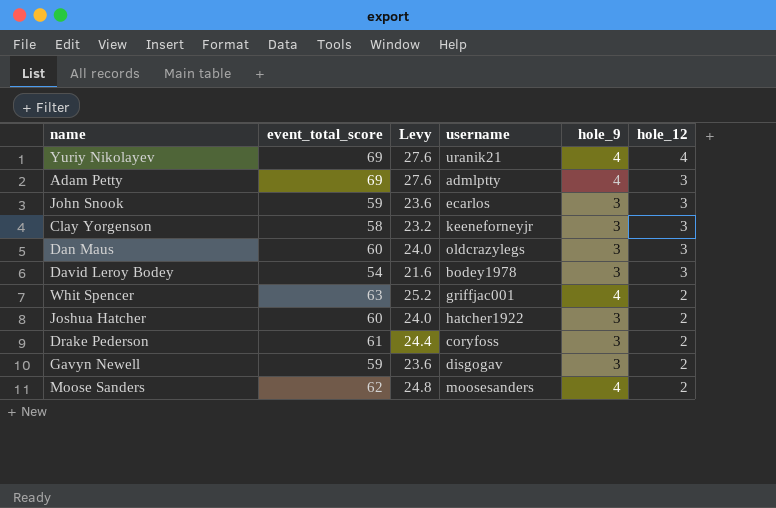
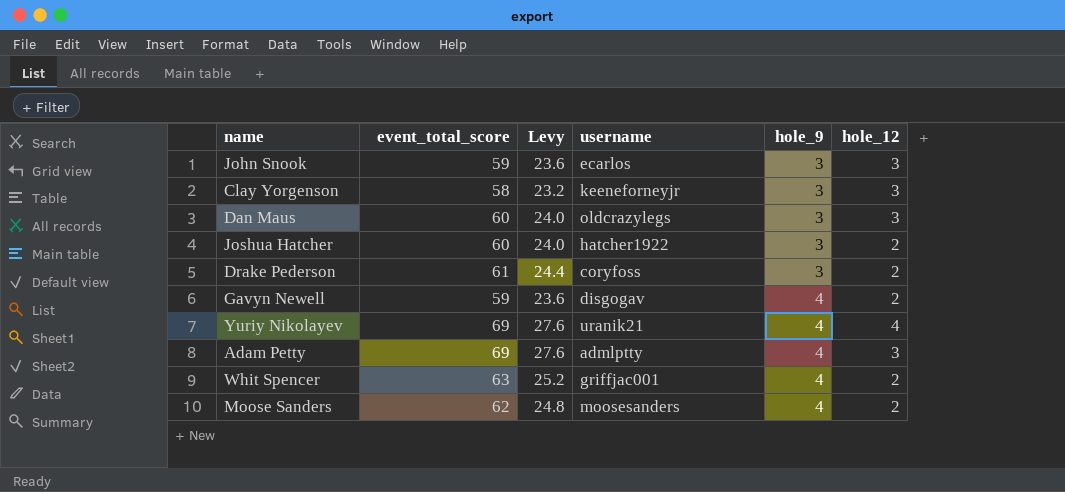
row order: hole_12 descending -> hole_9 ascending
row David Leroy Bodey: 54 | 21.6 | bodey1978 | 3 | 3 -> none
Gavyn Newell | hole_9: 3 -> 4

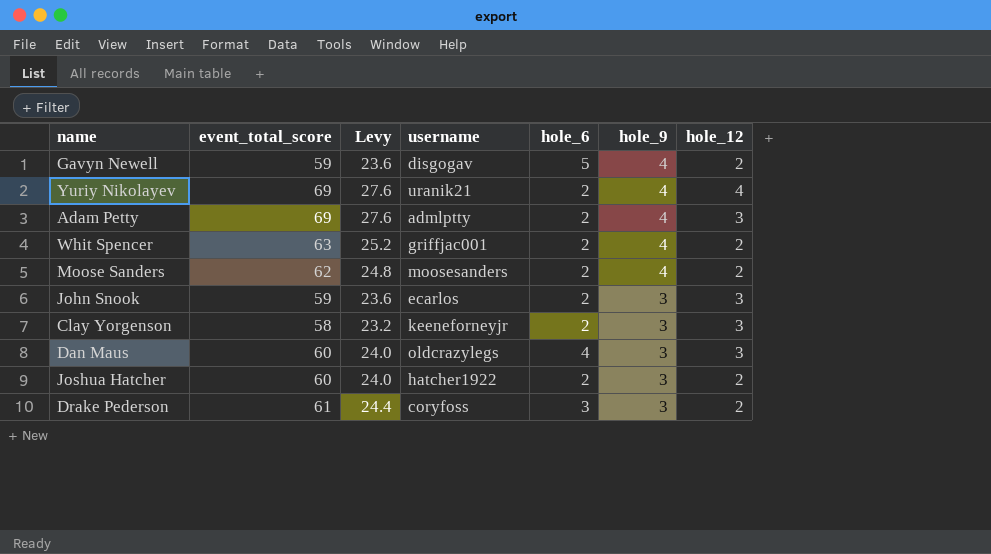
row order: hole_9 ascending -> hole_9 descending
column hole_6 | position: none -> 5

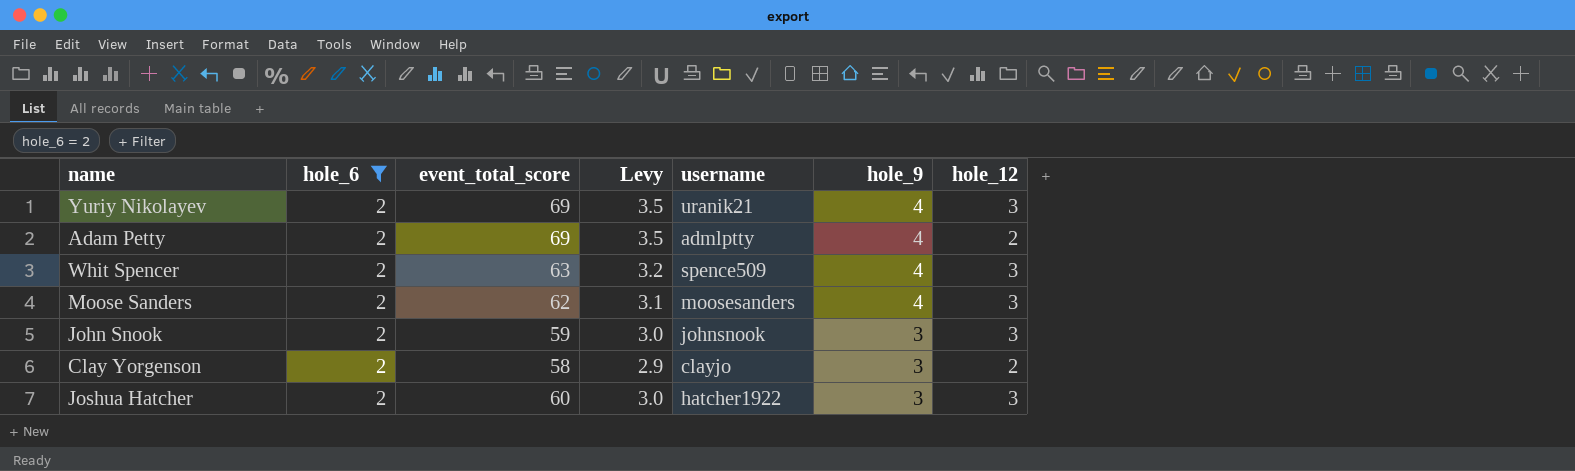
filter: none -> hole_6 = 2
column hole_6 | position: 5 -> 2
column Levy | formula: [event_total_score] * 0.4 -> [event_total_score] * 0.05
Yuriy Nikolayev | hole_12: 4 -> 3
Adam Petty | hole_12: 3 -> 2
Whit Spencer | username: griffjac001 -> spence509
Whit Spencer | hole_12: 2 -> 3
Moose Sanders | hole_12: 2 -> 3
John Snook | username: ecarlos -> johnsnook
Clay Yorgenson | username: keeneforneyjr -> clayjo
Clay Yorgenson | hole_12: 3 -> 2
Joshua Hatcher | hole_12: 2 -> 3

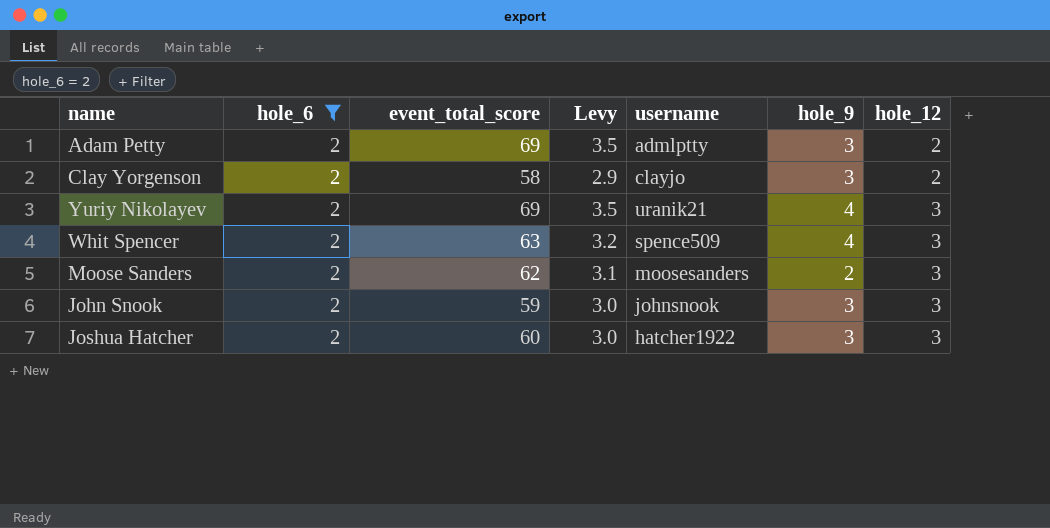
row order: hole_9 descending -> hole_12 ascending
Adam Petty | hole_9: 4 -> 3
Moose Sanders | hole_9: 4 -> 2

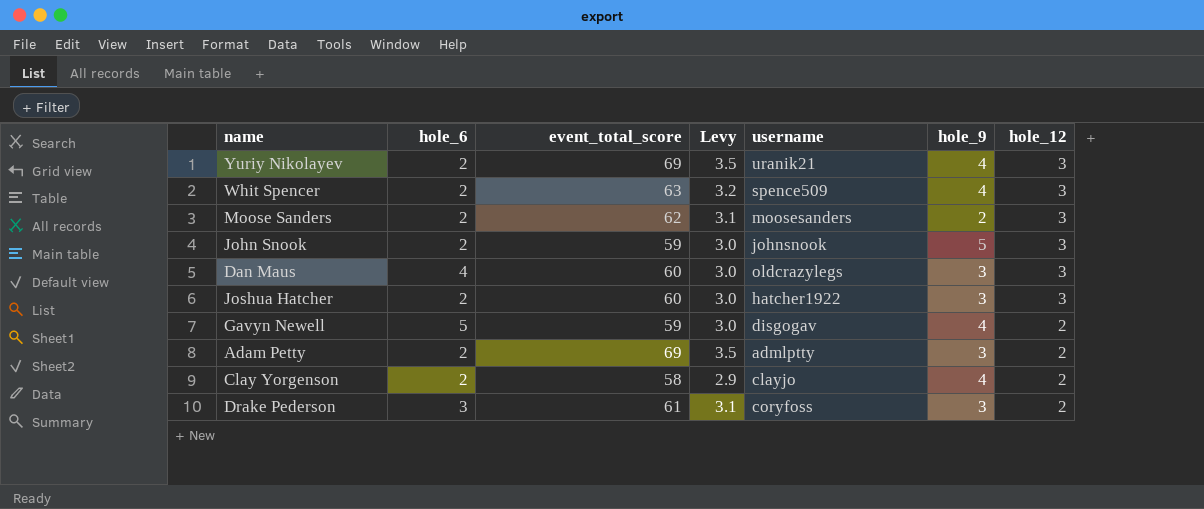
filter: hole_6 = 2 -> none
row order: hole_12 ascending -> hole_12 descending
John Snook | hole_9: 3 -> 5
Clay Yorgenson | hole_9: 3 -> 4

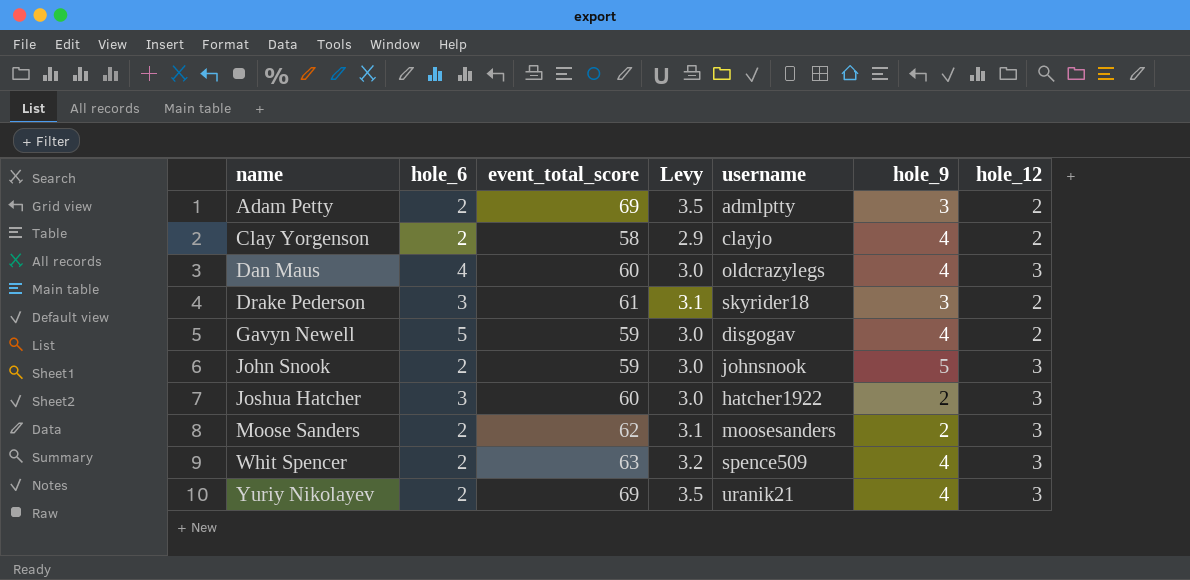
row order: hole_12 descending -> name ascending
Dan Maus | hole_9: 3 -> 4
Drake Pederson | username: coryfoss -> skyrider18
Joshua Hatcher | hole_6: 2 -> 3
Joshua Hatcher | hole_9: 3 -> 2

